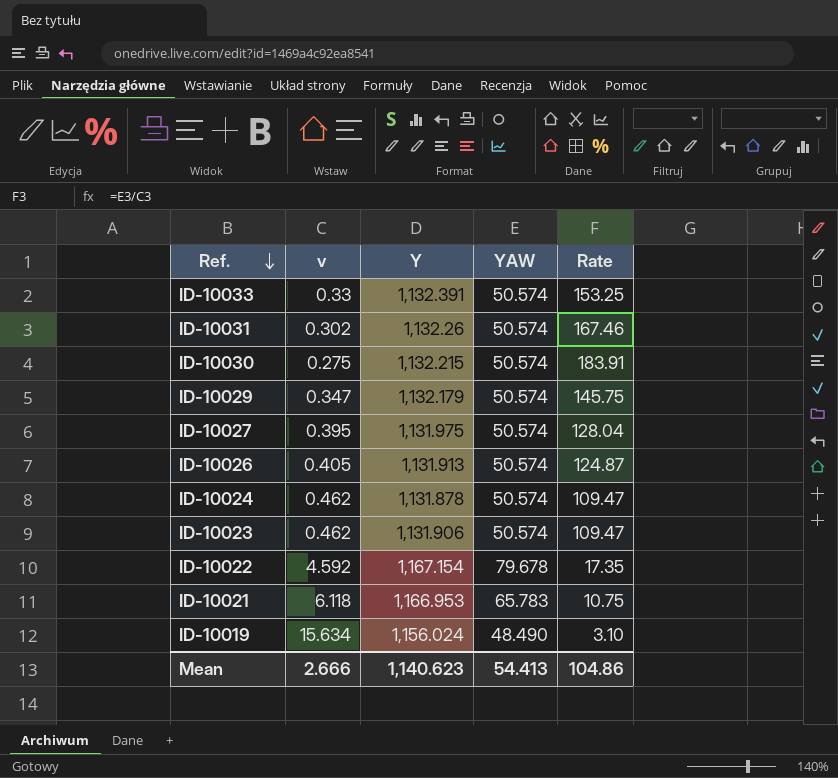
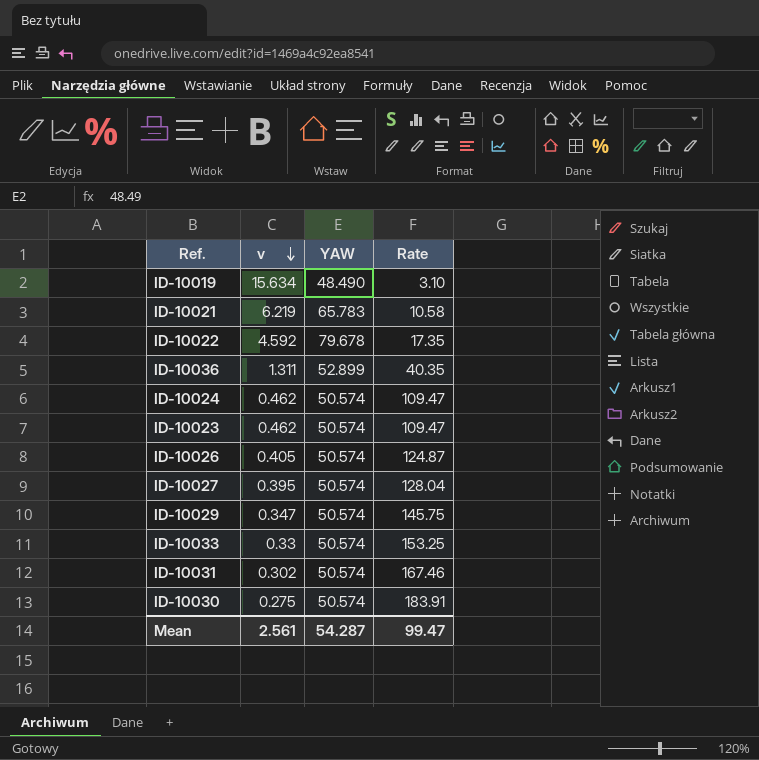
row order: Ref. descending -> v descending
column Y | position: 3 -> none
ID-10021 | v: 6.118 -> 6.219
ID-10021 | Rate: 10.75 -> 10.58
row ID-10036: none -> 1.311 | 52.899 | 40.35
Mean | v: 2.666 -> 2.561
Mean | YAW: 54.413 -> 54.287
Mean | Rate: 104.86 -> 99.47

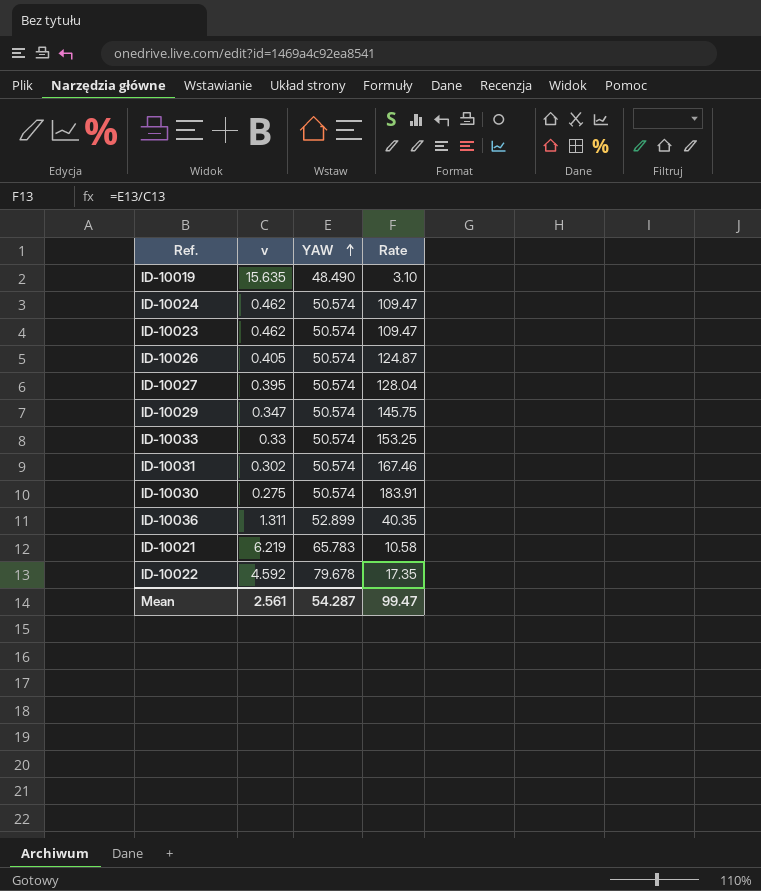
row order: v descending -> YAW ascending
ID-10019 | v: 15.634 -> 15.635

